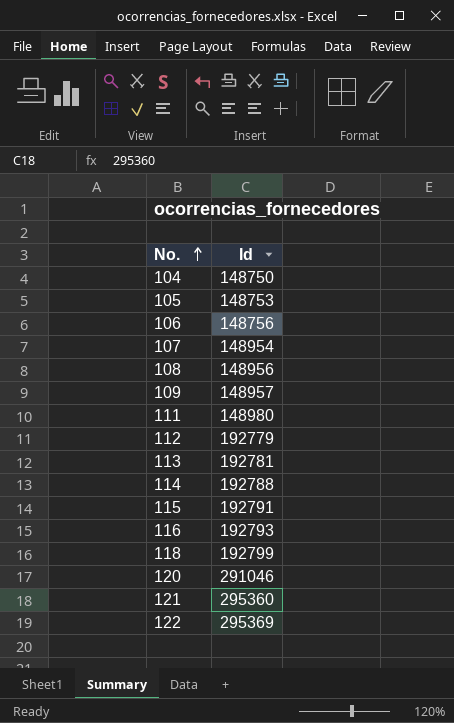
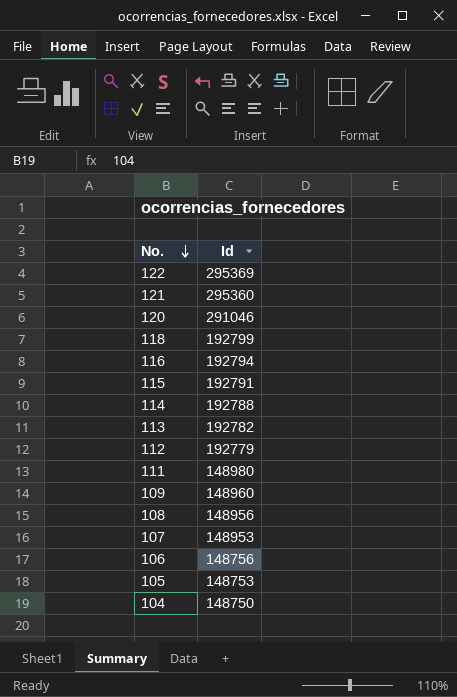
row order: No. ascending -> No. descending
116 | Id: 192793 -> 192794
113 | Id: 192781 -> 192782
109 | Id: 148957 -> 148960
107 | Id: 148954 -> 148953

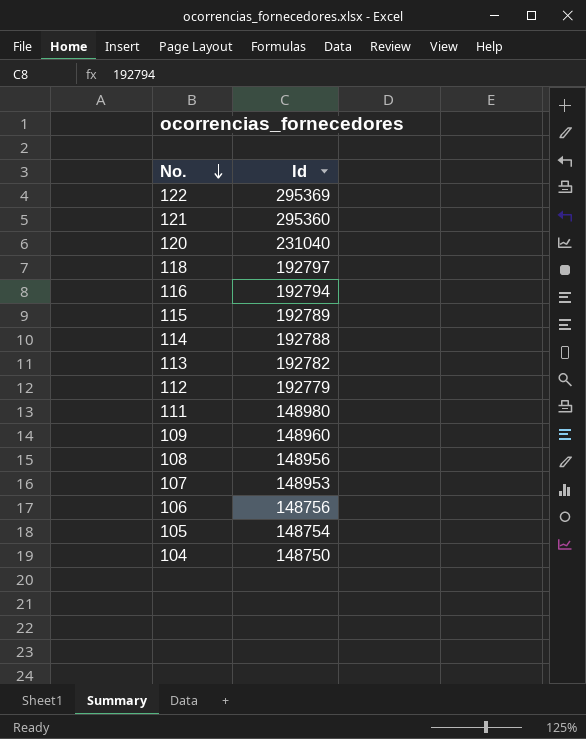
120 | Id: 291046 -> 231040
118 | Id: 192799 -> 192797
115 | Id: 192791 -> 192789
105 | Id: 148753 -> 148754

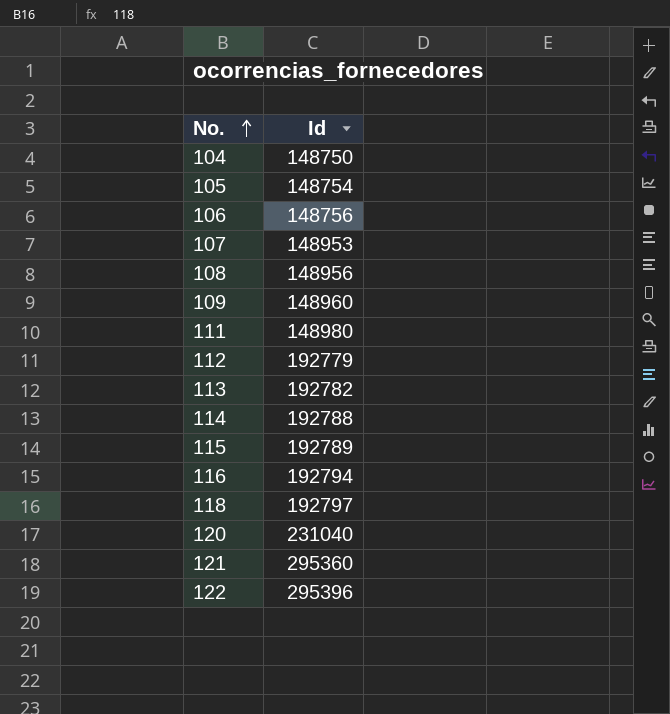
row order: No. descending -> No. ascending
122 | Id: 295369 -> 295396

